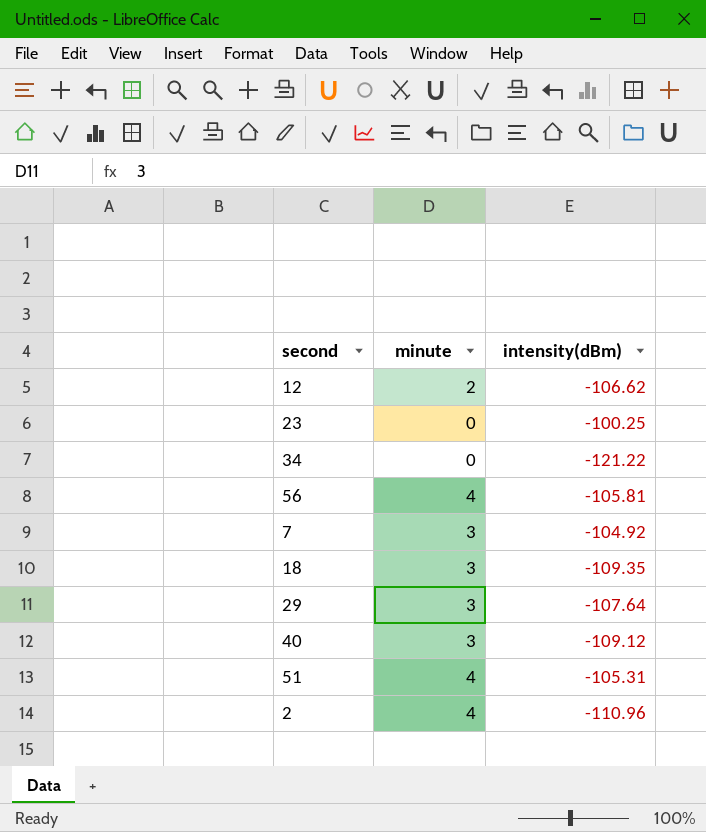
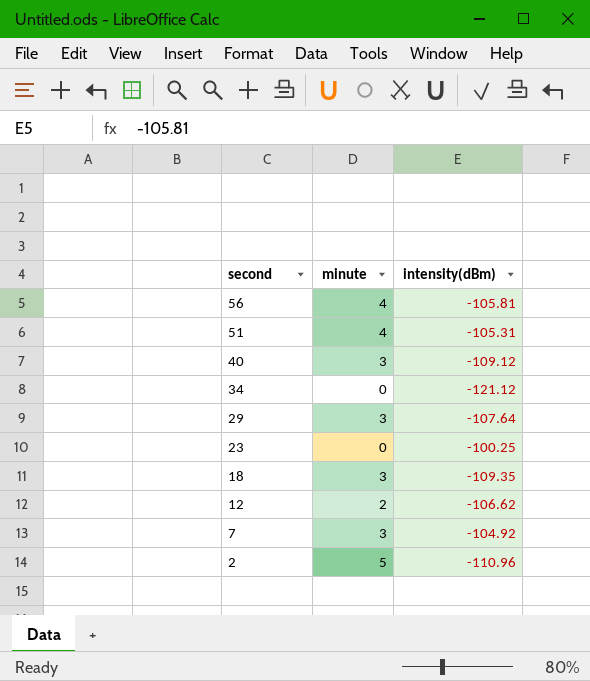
row order: none -> second descending
34 | intensity(dBm): -121.22 -> -121.12
2 | minute: 4 -> 5

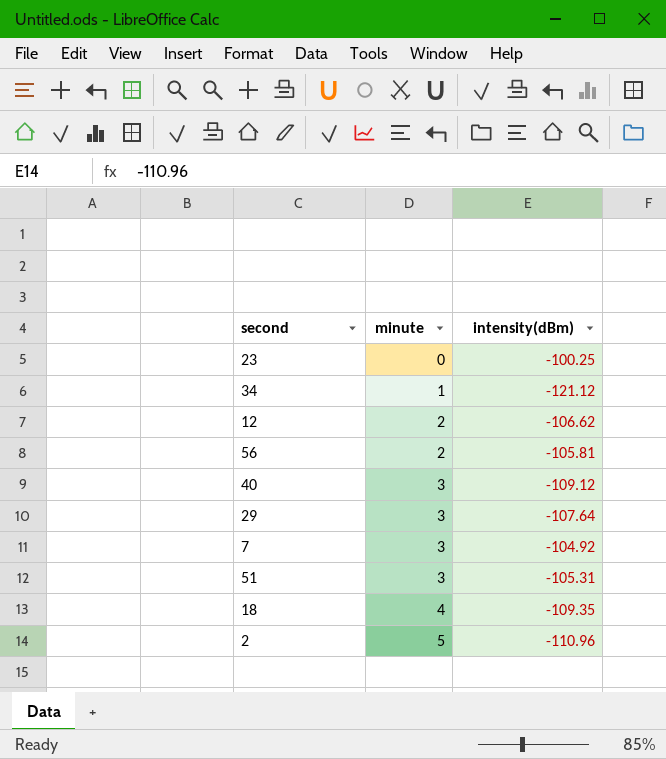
row order: second descending -> minute ascending
34 | minute: 0 -> 1
56 | minute: 4 -> 2
51 | minute: 4 -> 3
18 | minute: 3 -> 4

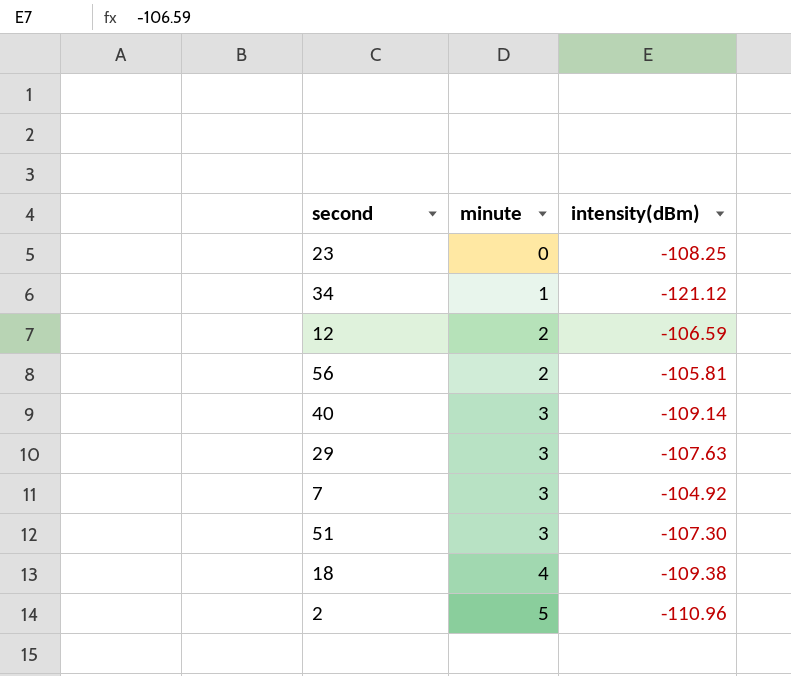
23 | intensity(dBm): -100.25 -> -108.25
12 | intensity(dBm): -106.62 -> -106.59
40 | intensity(dBm): -109.12 -> -109.14
29 | intensity(dBm): -107.64 -> -107.63
51 | intensity(dBm): -105.31 -> -107.30
18 | intensity(dBm): -109.35 -> -109.38

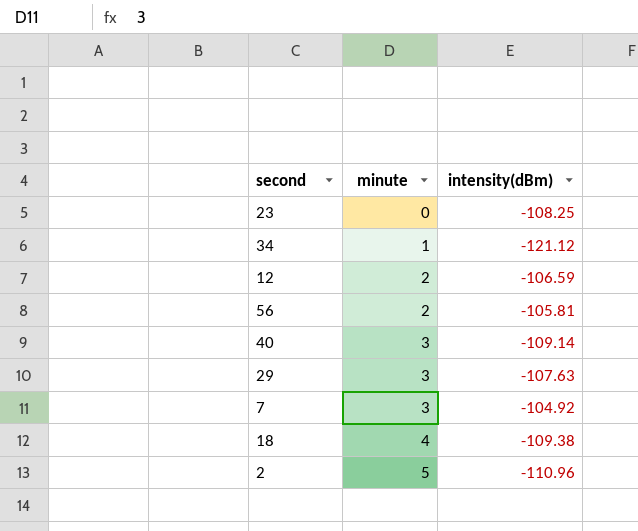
row 51: 3 | -107.30 -> none

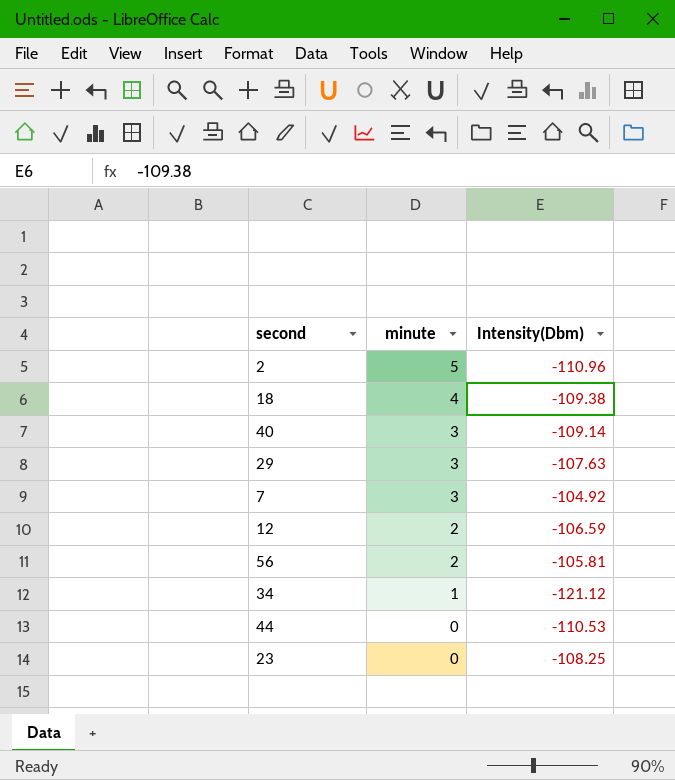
row order: minute ascending -> minute descending
column name: intensity(dBm) -> Intensity(Dbm)
row 44: none -> 0 | -110.53

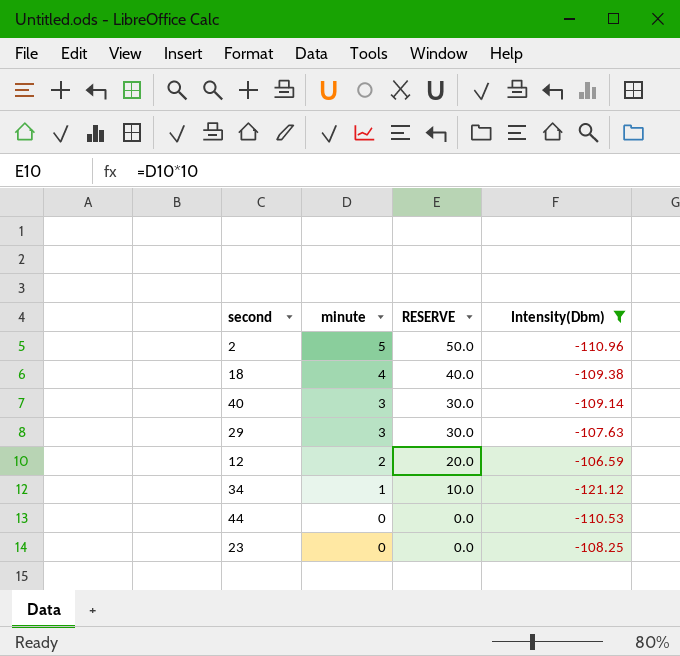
filter: none -> Intensity(Dbm) <= -106.59
column RESERVE | formula: none -> [minute] * 10

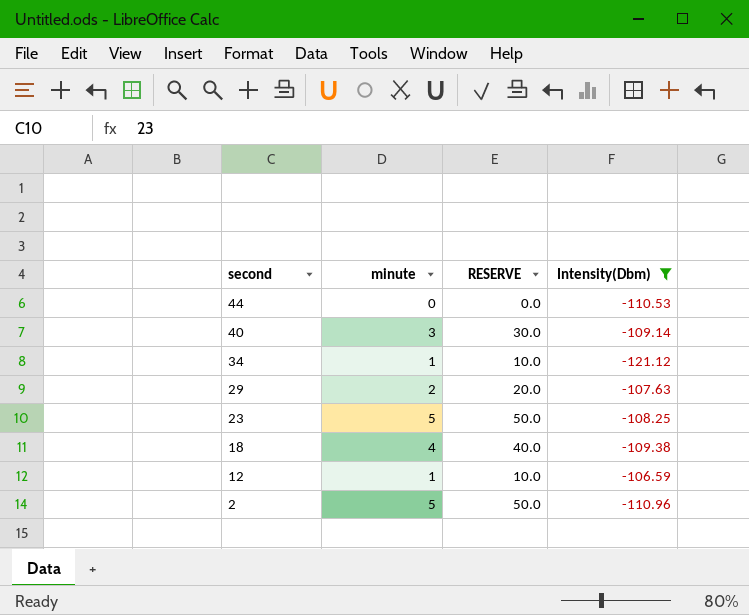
row order: minute descending -> second descending
29 | minute: 3 -> 2
29 | RESERVE: 30.0 -> 20.0
23 | minute: 0 -> 5
23 | RESERVE: 0.0 -> 50.0
12 | minute: 2 -> 1
12 | RESERVE: 20.0 -> 10.0

